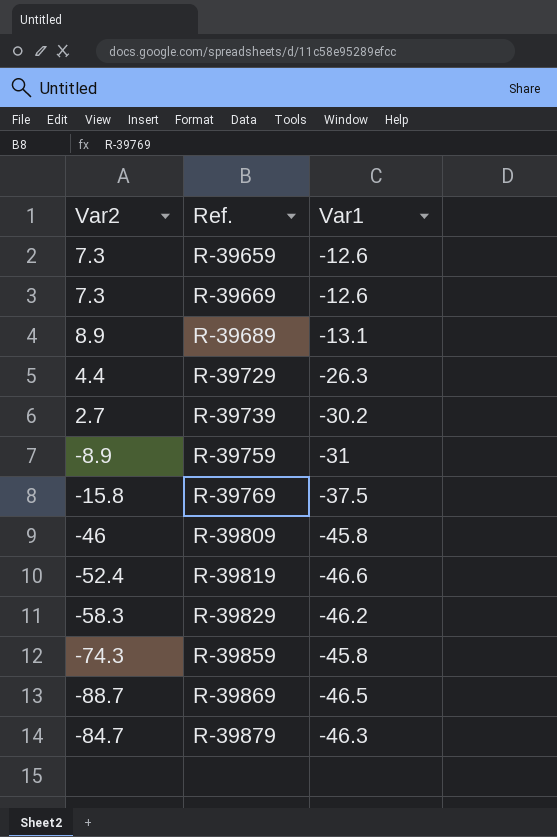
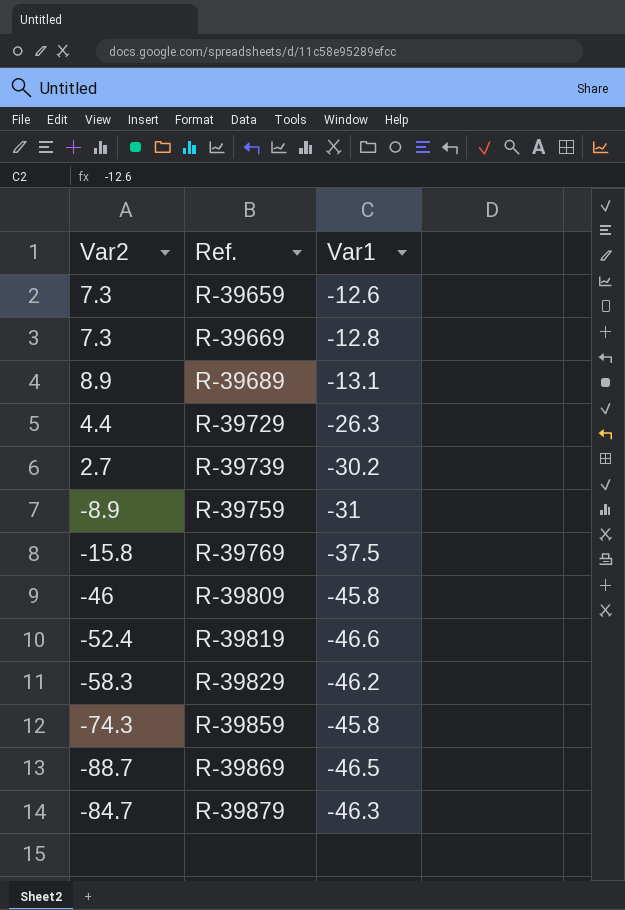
R-39669 | Var1: -12.6 -> -12.8

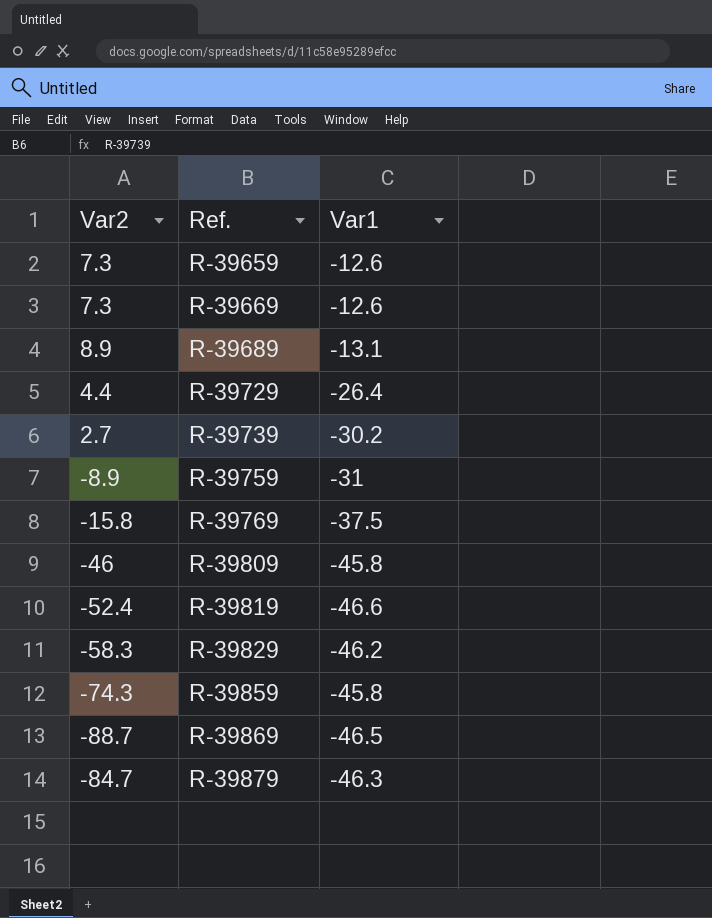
R-39669 | Var1: -12.8 -> -12.6
R-39729 | Var1: -26.3 -> -26.4

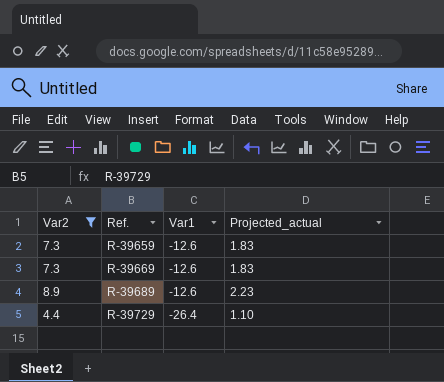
filter: none -> Var2 >= 4.4
column Projected_actual | formula: none -> [Var2] * 0.25
R-39689 | Var1: -13.1 -> -12.6

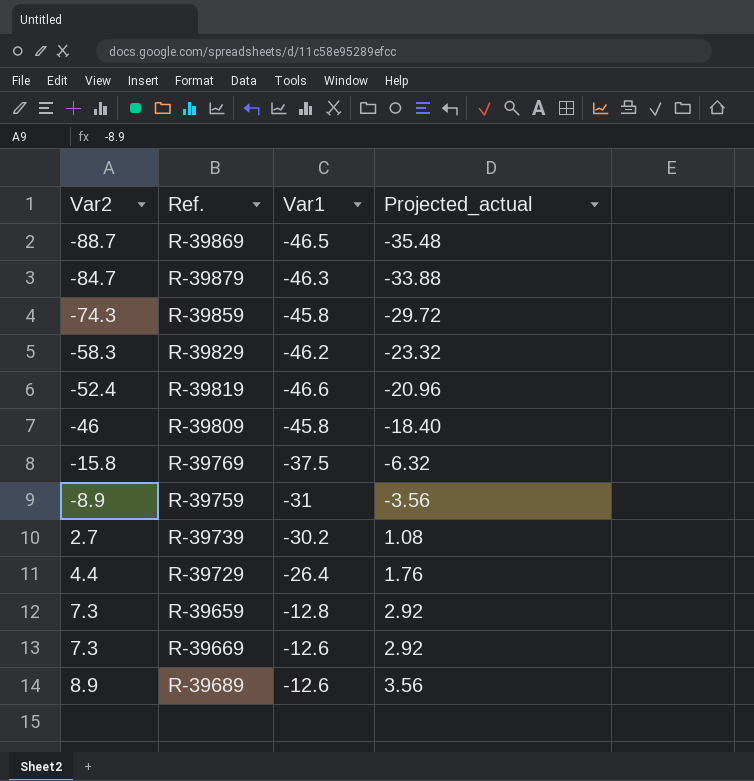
filter: Var2 >= 4.4 -> none
row order: Ref. ascending -> Var2 ascending
column Projected_actual | formula: [Var2] * 0.25 -> [Var2] * 0.4
R-39659 | Var1: -12.6 -> -12.8

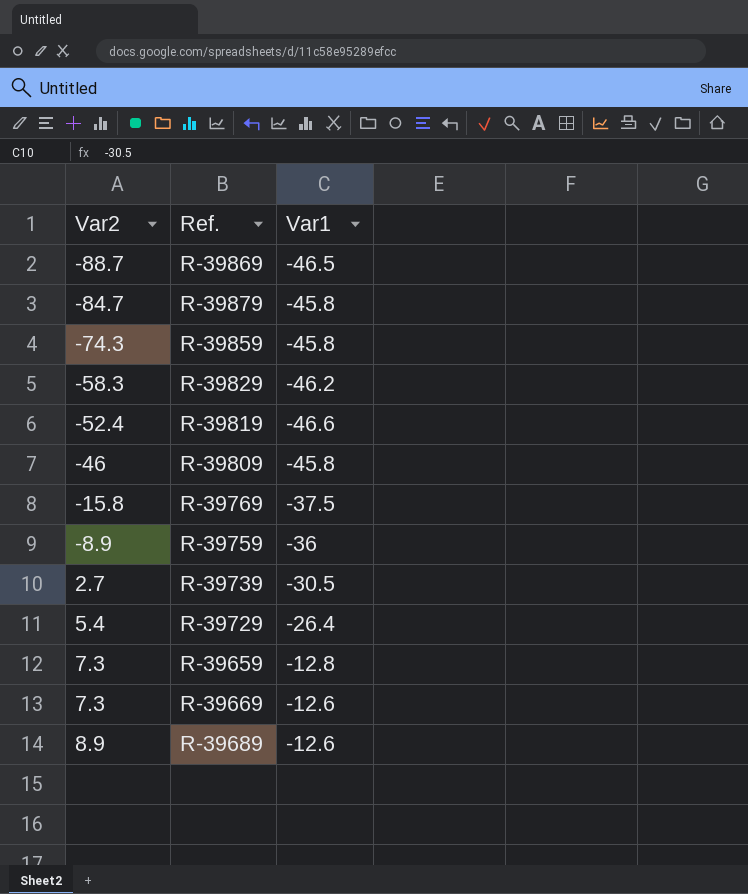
column Projected_actual | formula: [Var2] * 0.4 -> none
R-39879 | Var1: -46.3 -> -45.8
R-39759 | Var1: -31 -> -36
R-39739 | Var1: -30.2 -> -30.5
R-39729 | Var2: 4.4 -> 5.4

